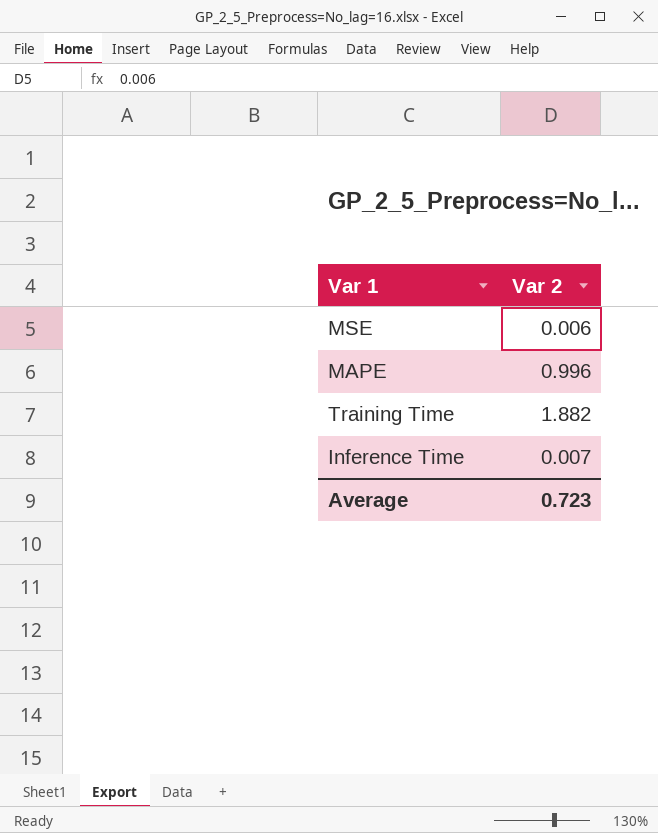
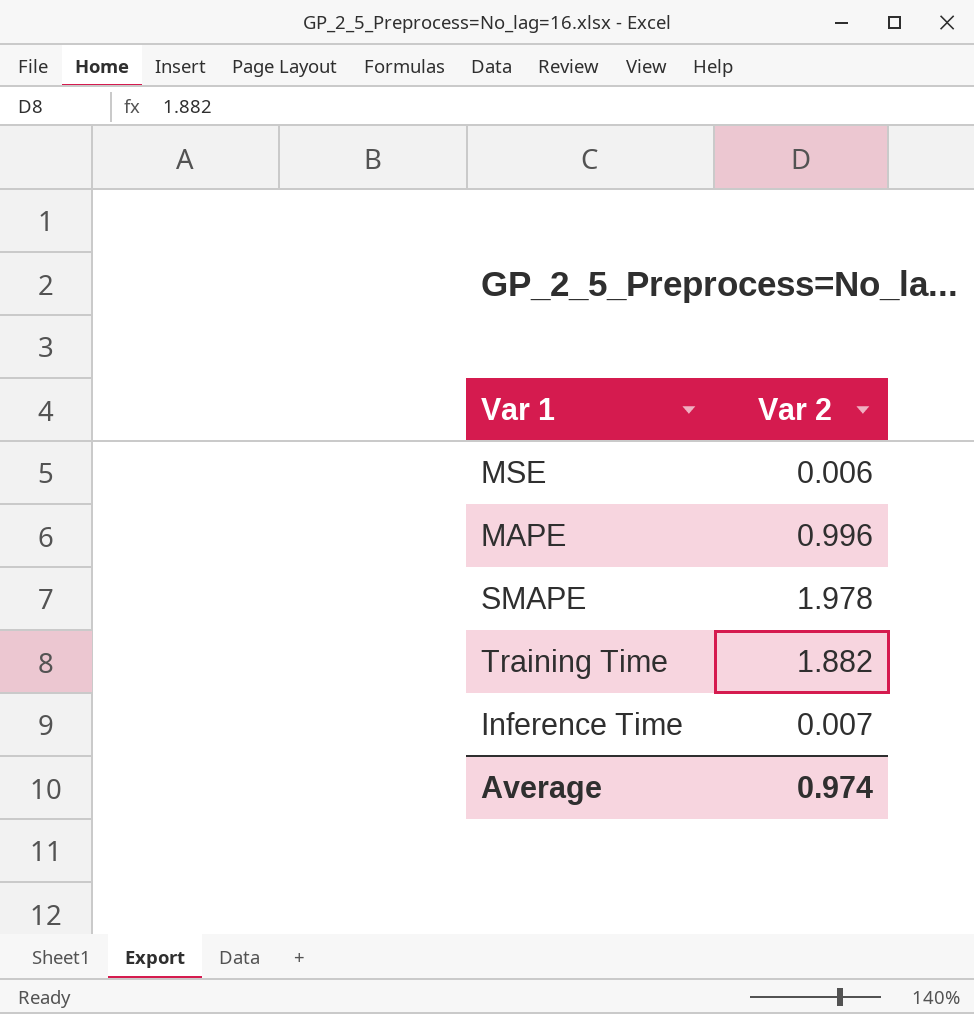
row SMAPE: none -> 1.978
Average | Var 2: 0.723 -> 0.974

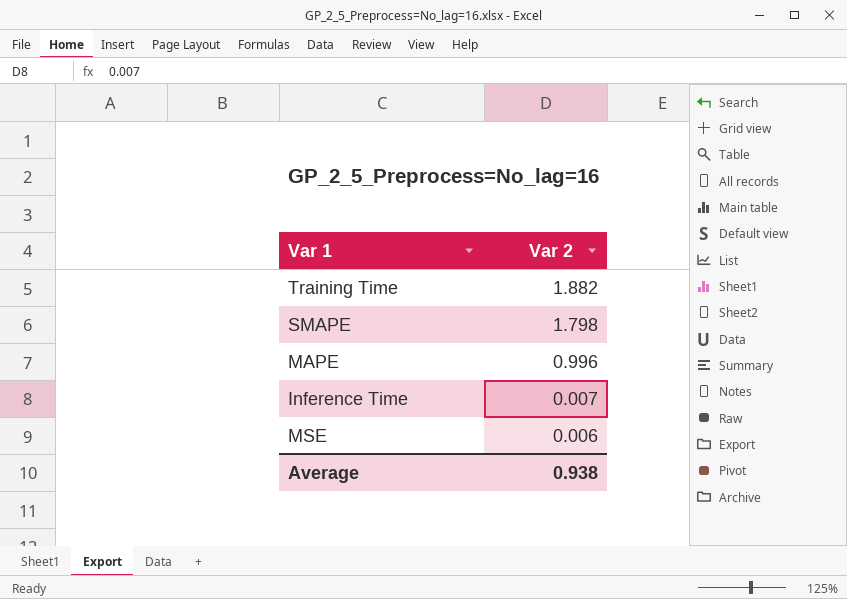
row order: none -> Var 2 descending
SMAPE | Var 2: 1.978 -> 1.798
Average | Var 2: 0.974 -> 0.938

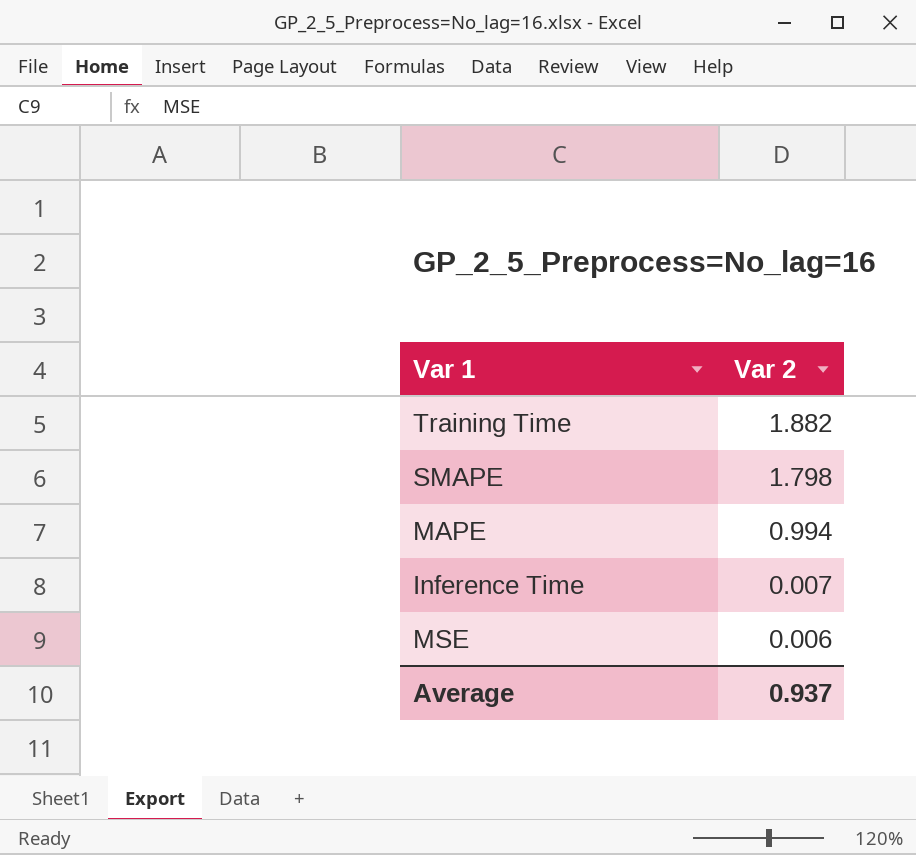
MAPE | Var 2: 0.996 -> 0.994
Average | Var 2: 0.938 -> 0.937

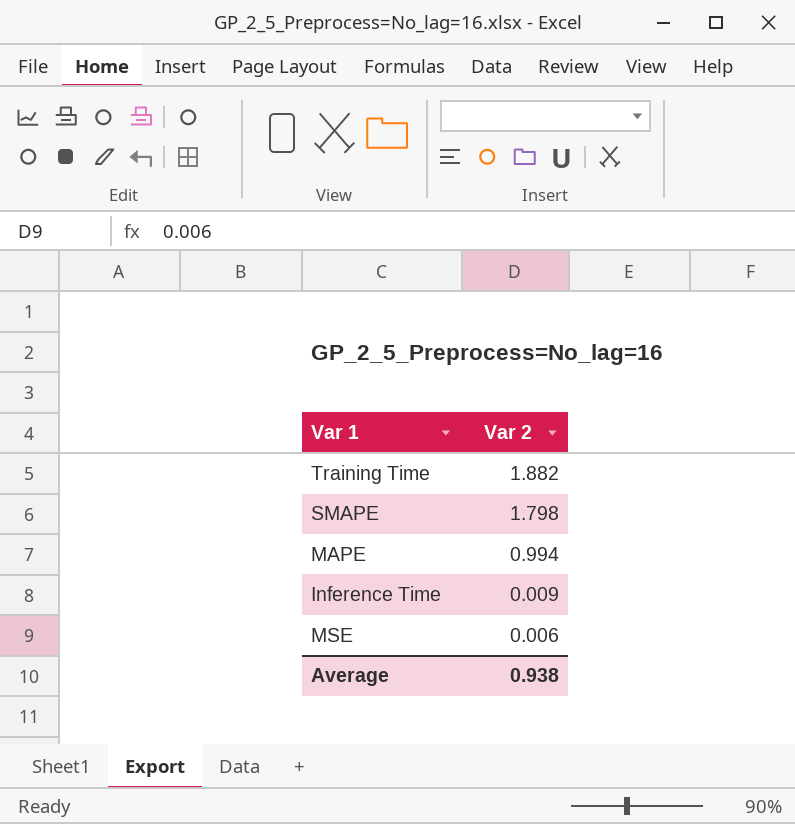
Inference Time | Var 2: 0.007 -> 0.009
Average | Var 2: 0.937 -> 0.938

